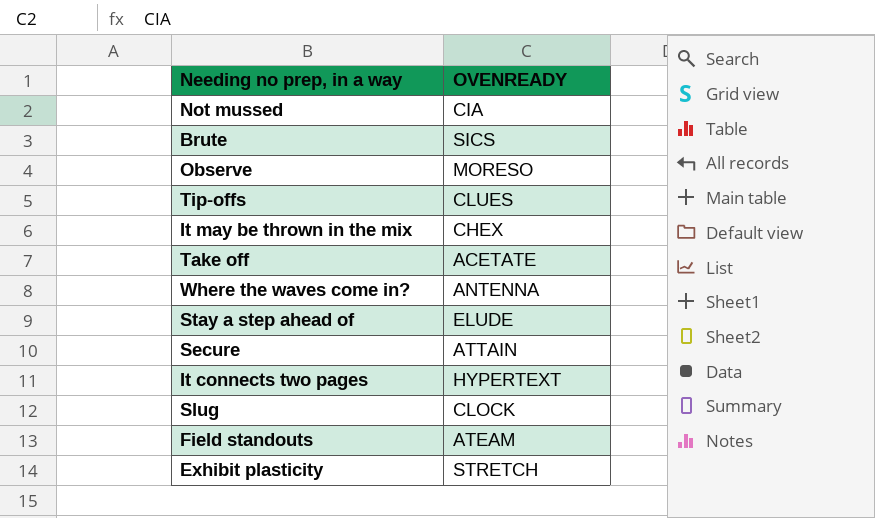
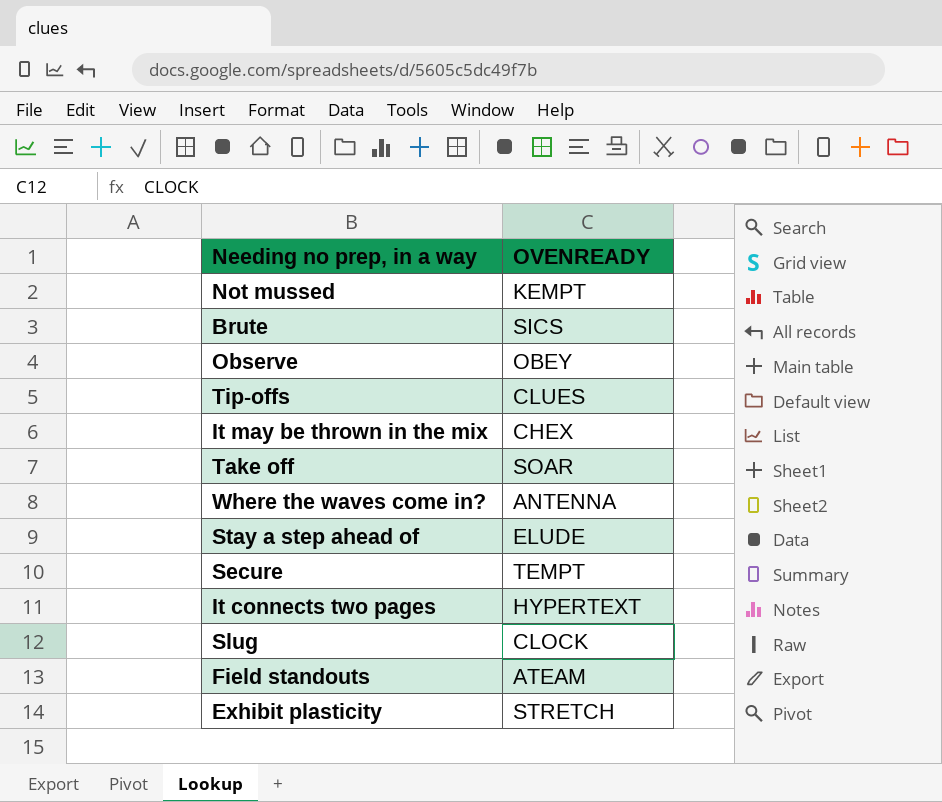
Not mussed | OVENREADY: CIA -> KEMPT
Observe | OVENREADY: MORESO -> OBEY
Take off | OVENREADY: ACETATE -> SOAR
Secure | OVENREADY: ATTAIN -> TEMPT

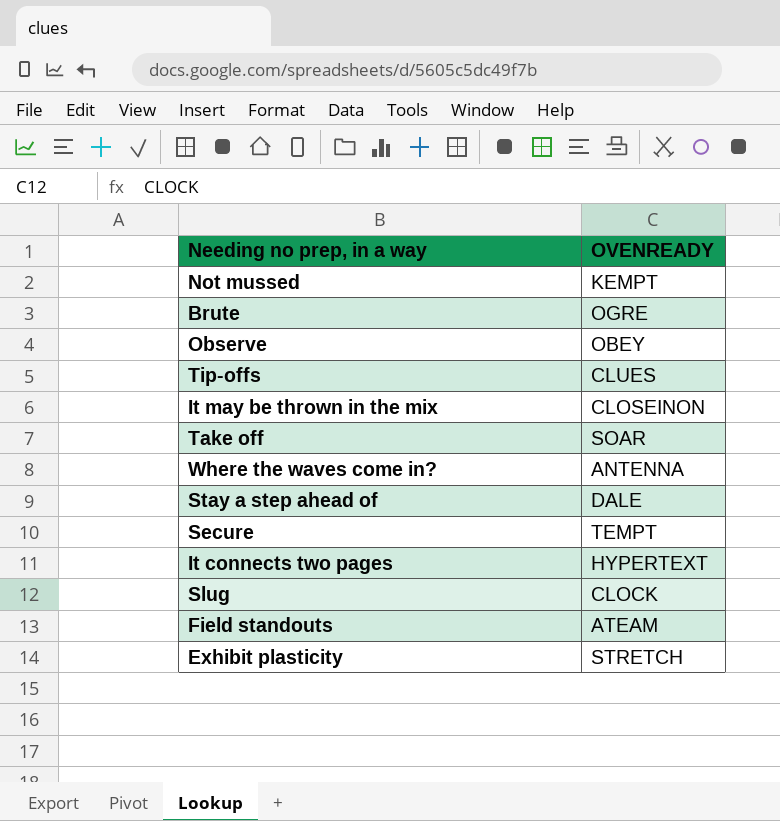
Brute | OVENREADY: SICS -> OGRE
It may be thrown in the mix | OVENREADY: CHEX -> CLOSEINON
Stay a step ahead of | OVENREADY: ELUDE -> DALE

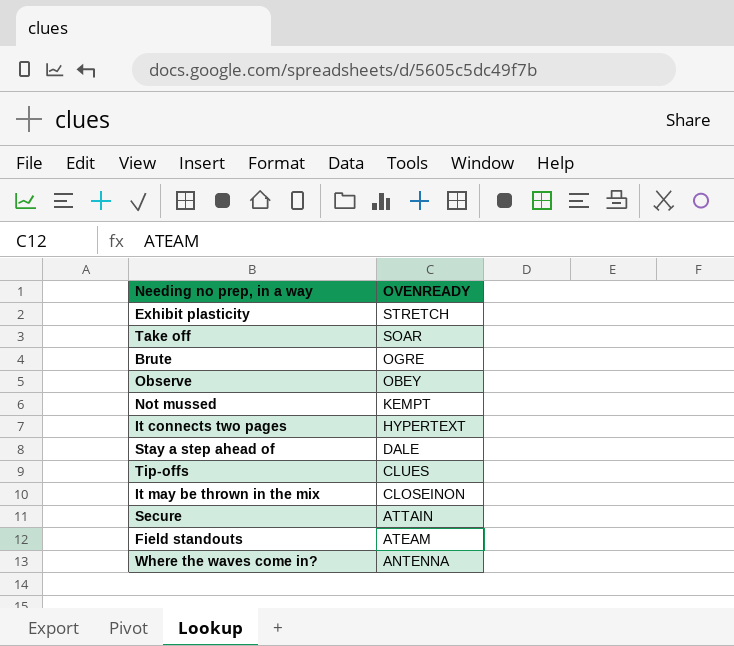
row order: none -> OVENREADY descending
row Slug: CLOCK -> none
Secure | OVENREADY: TEMPT -> ATTAIN

